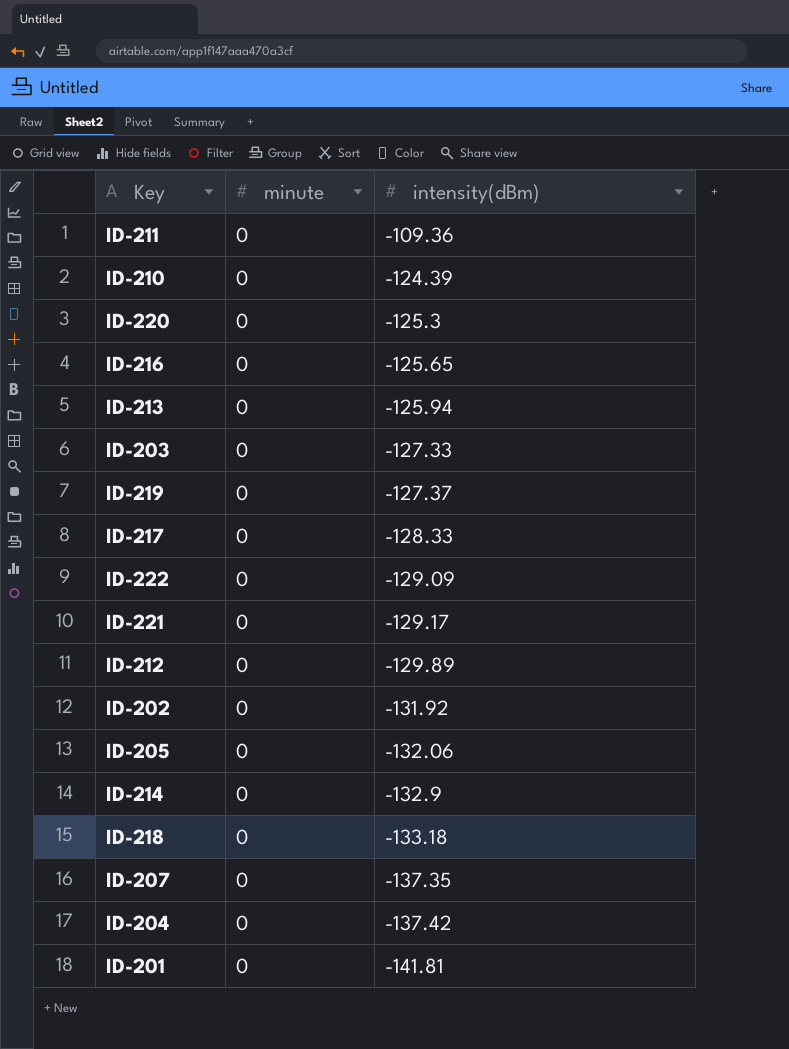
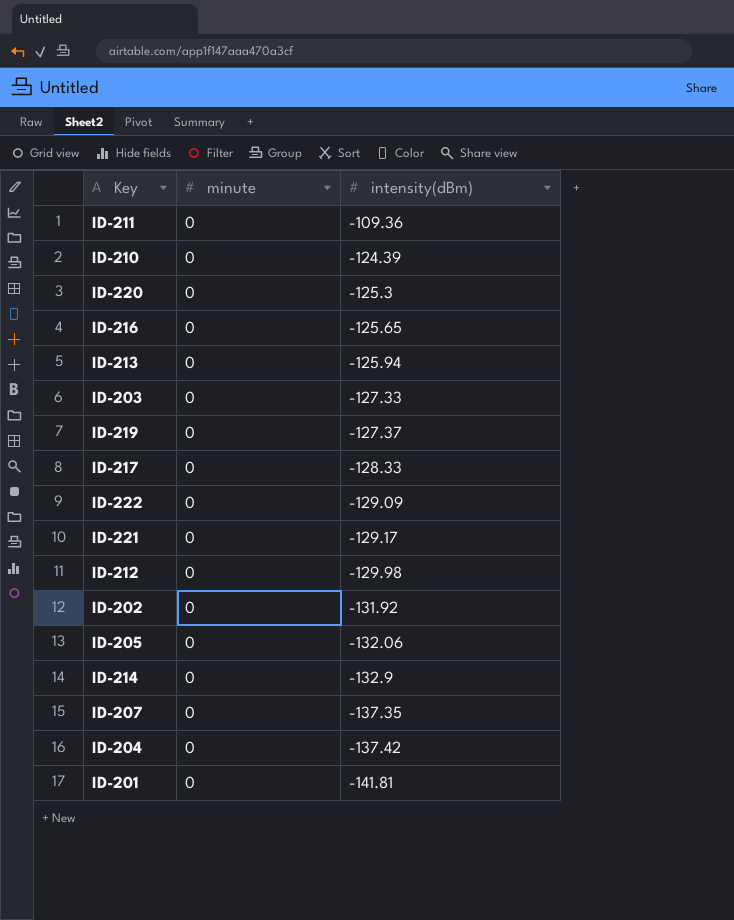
row ID-218: 0 | -133.18 -> none
ID-212 | intensity(dBm): -129.89 -> -129.98

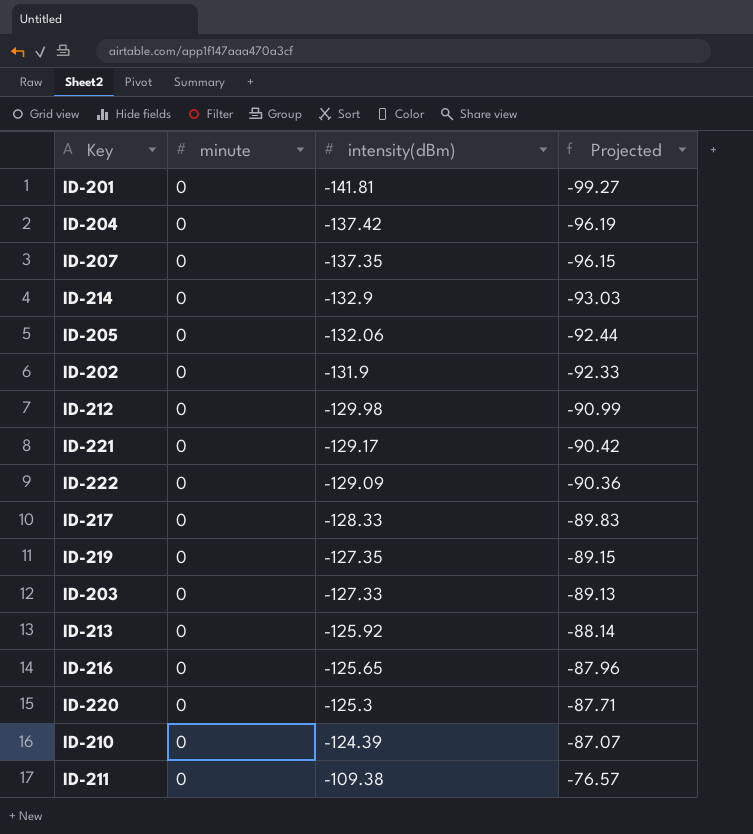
row order: intensity(dBm) descending -> intensity(dBm) ascending
column Projected | formula: none -> [intensity(dBm)] * 0.7
ID-202 | intensity(dBm): -131.92 -> -131.9
ID-219 | intensity(dBm): -127.37 -> -127.35
ID-213 | intensity(dBm): -125.94 -> -125.92
ID-211 | intensity(dBm): -109.36 -> -109.38

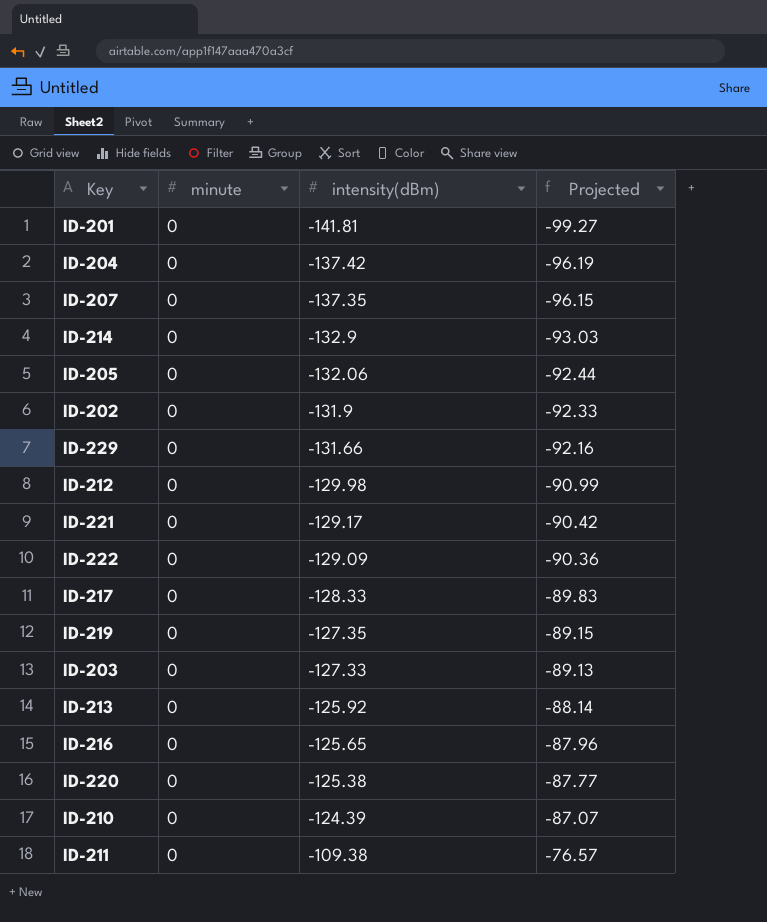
row ID-229: none -> 0 | -131.66 | -92.16
ID-220 | intensity(dBm): -125.3 -> -125.38
ID-220 | Projected: -87.71 -> -87.77

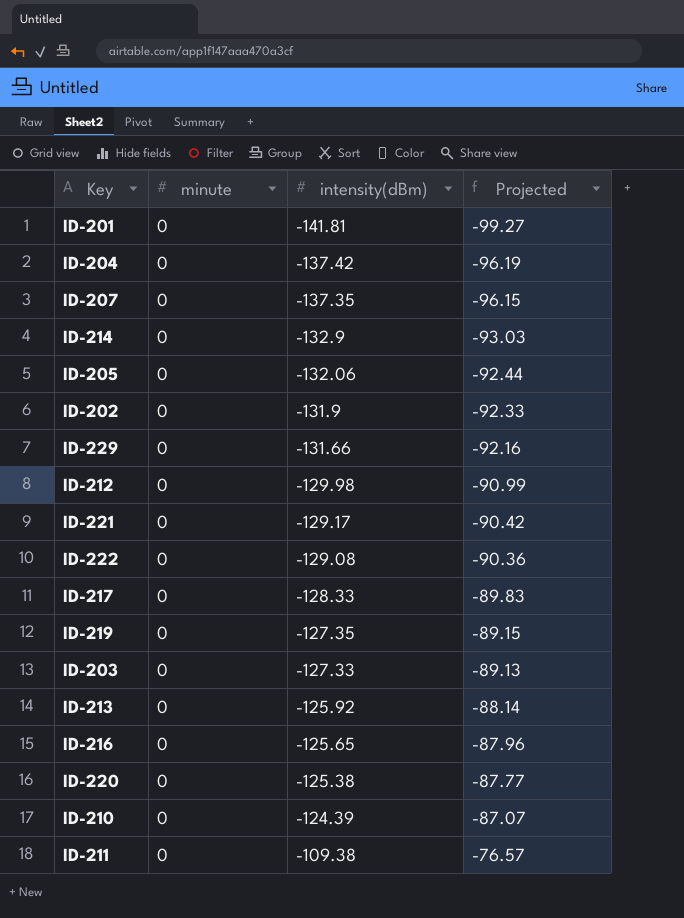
ID-222 | intensity(dBm): -129.09 -> -129.08

